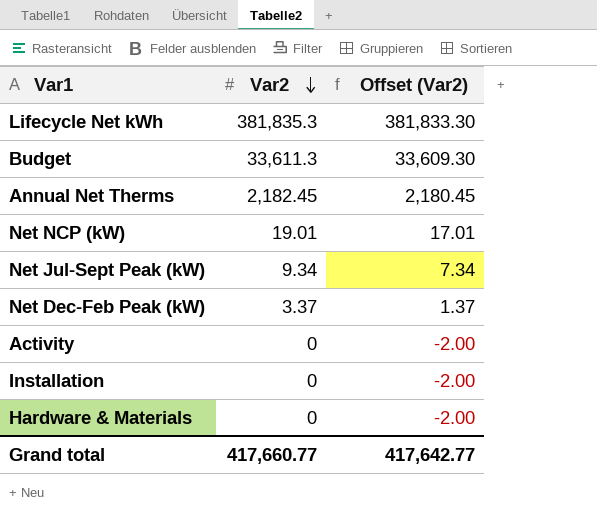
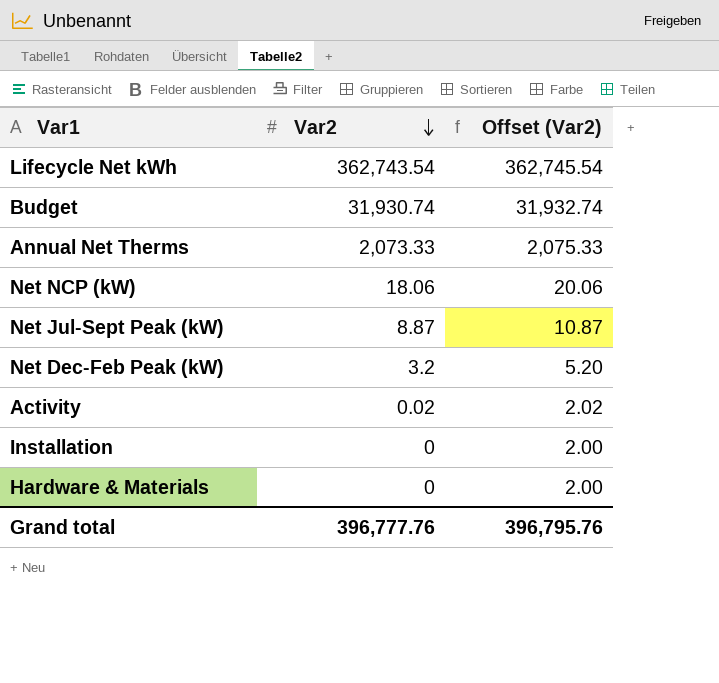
column Offset (Var2) | formula: [Var2] - 2 -> [Var2] + 2
Lifecycle Net kWh | Var2: 381,835.3 -> 362,743.54
Budget | Var2: 33,611.3 -> 31,930.74
Annual Net Therms | Var2: 2,182.45 -> 2,073.33
Net NCP (kW) | Var2: 19.01 -> 18.06
Net Jul-Sept Peak (kW) | Var2: 9.34 -> 8.87
Net Dec-Feb Peak (kW) | Var2: 3.37 -> 3.2
Activity | Var2: 0 -> 0.02
Grand total | Var2: 417,660.77 -> 396,777.76
Grand total | Offset (Var2): 417,642.77 -> 396,795.76

